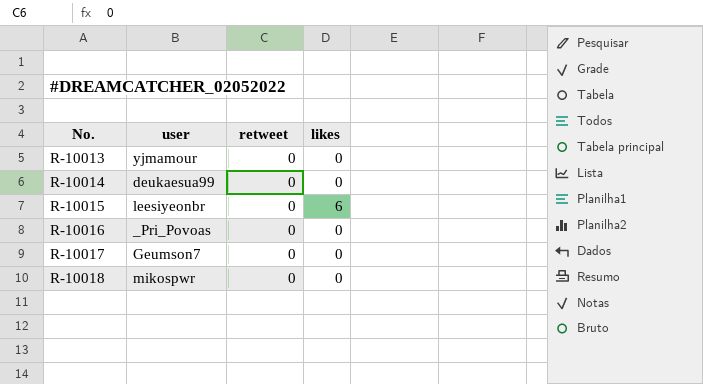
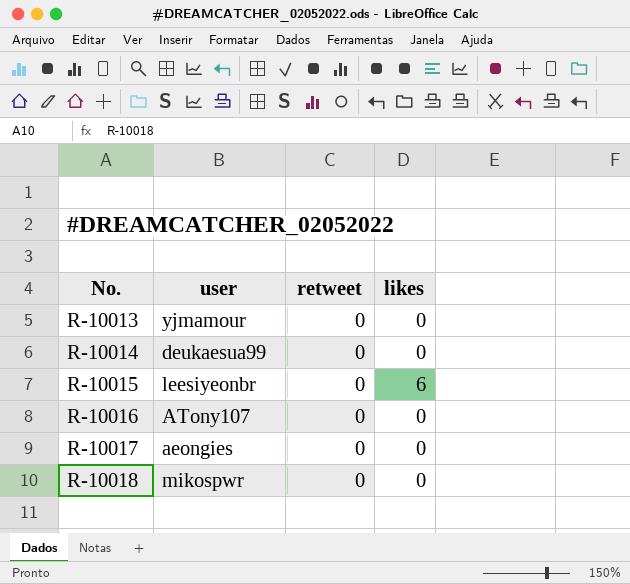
R-10016 | user: _Pri_Povoas -> ATony107
R-10017 | user: Geumson7 -> aeongies

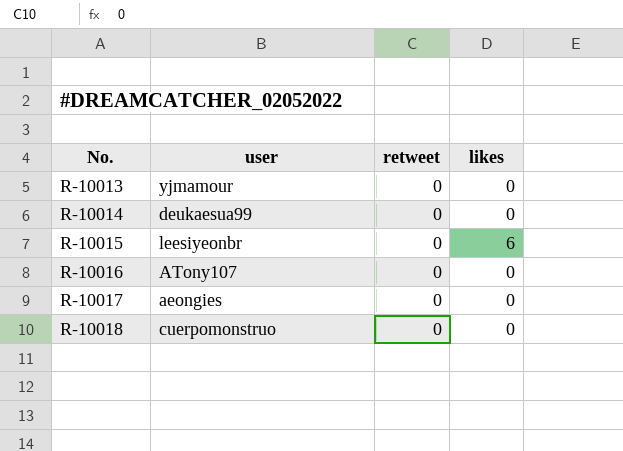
R-10018 | user: mikospwr -> cuerpomonstruo

